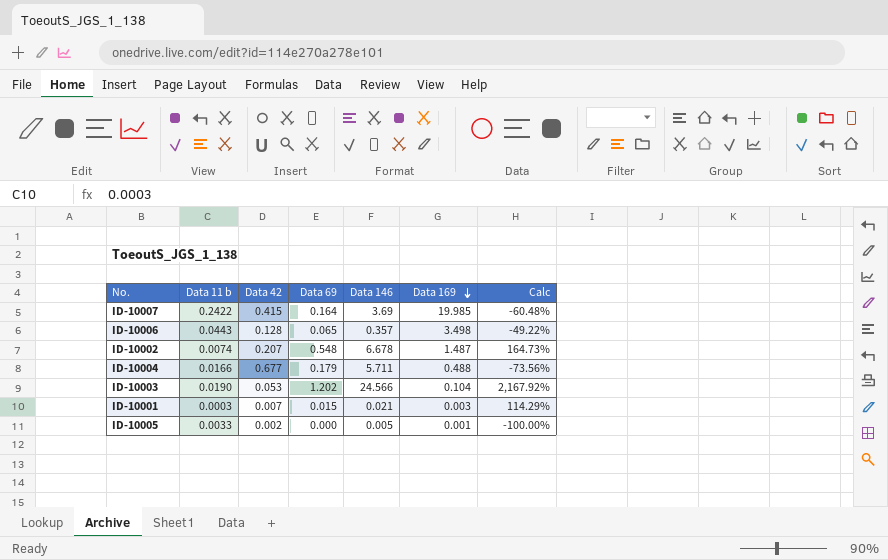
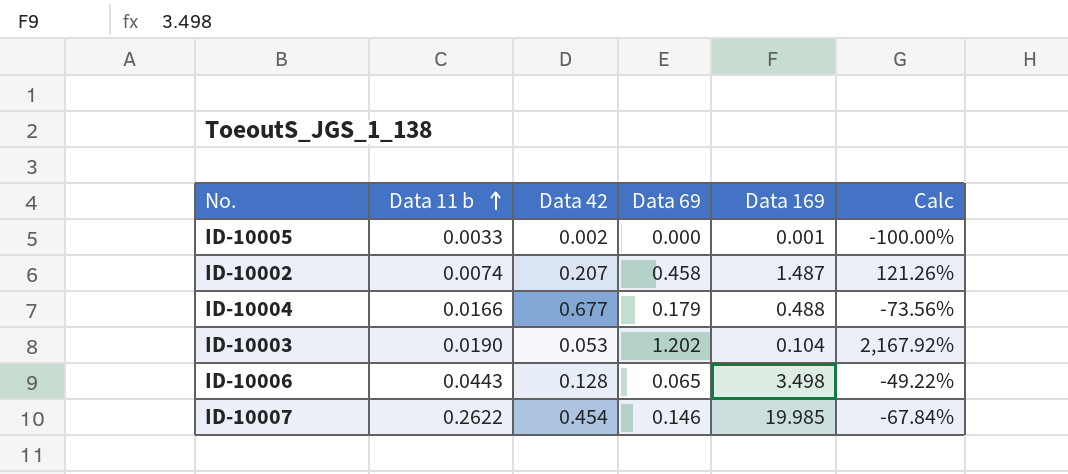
row order: Data 169 descending -> Data 11 b ascending
column Data 146 | position: 5 -> none
row ID-10001: 0.0003 | 0.007 | 0.015 | 0.021 | 0.003 | 114.29% -> none
ID-10002 | Data 69: 0.548 -> 0.458
ID-10002 | Calc: 164.73% -> 121.26%
ID-10007 | Data 11 b: 0.2422 -> 0.2622
ID-10007 | Data 42: 0.415 -> 0.454
ID-10007 | Data 69: 0.164 -> 0.146
ID-10007 | Calc: -60.48% -> -67.84%

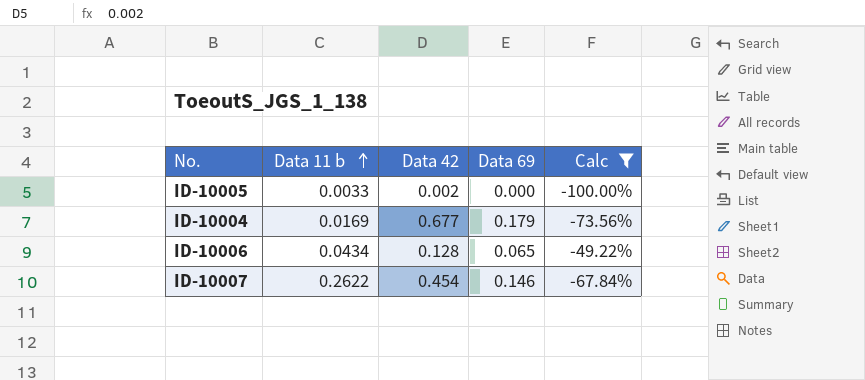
filter: none -> Calc <= -49.22%
column Data 169 | position: 5 -> none
ID-10004 | Data 11 b: 0.0166 -> 0.0169
ID-10006 | Data 11 b: 0.0443 -> 0.0434

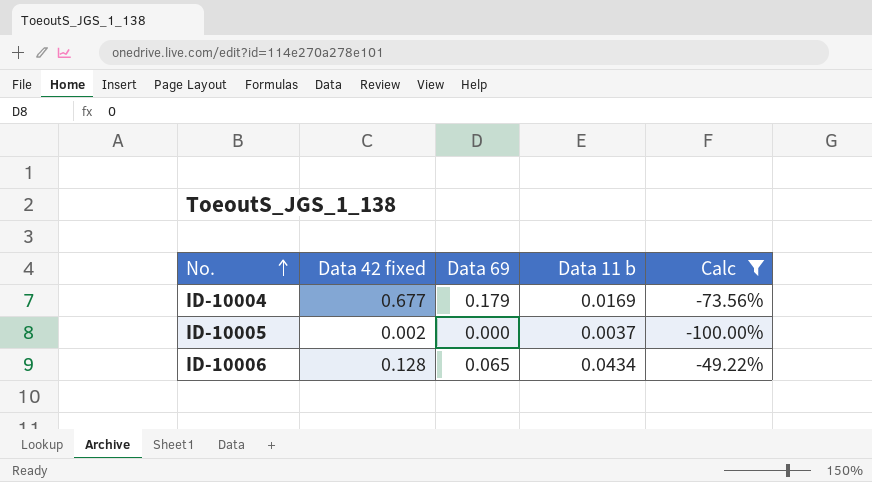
row order: Data 11 b ascending -> No. ascending
column name: Data 42 -> Data 42 fixed
column Data 11 b | position: 2 -> 4
row ID-10007: 0.2622 | 0.454 | 0.146 | -67.84% -> none
ID-10005 | Data 11 b: 0.0033 -> 0.0037

